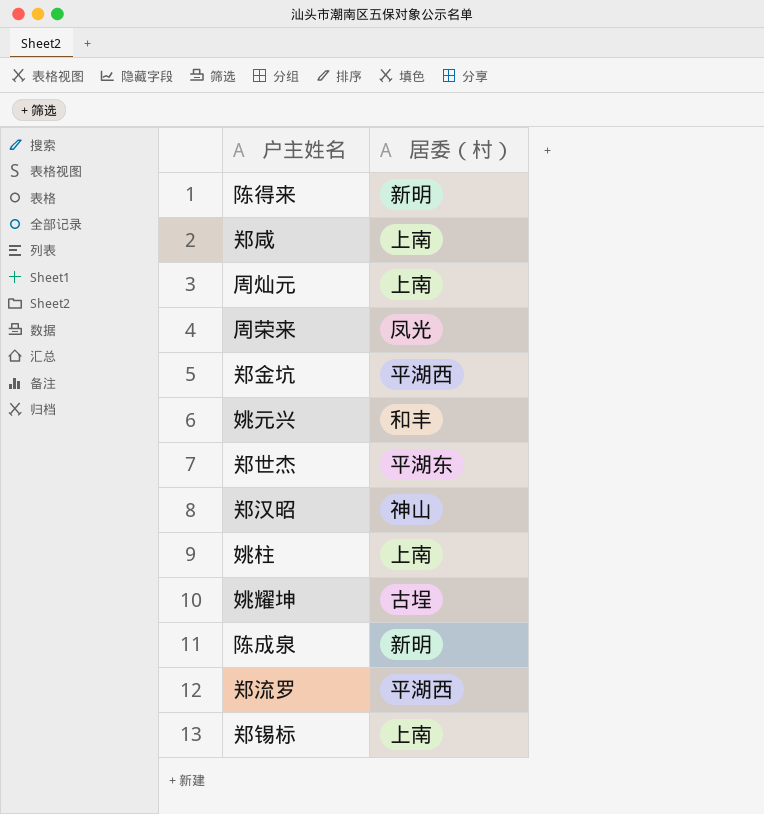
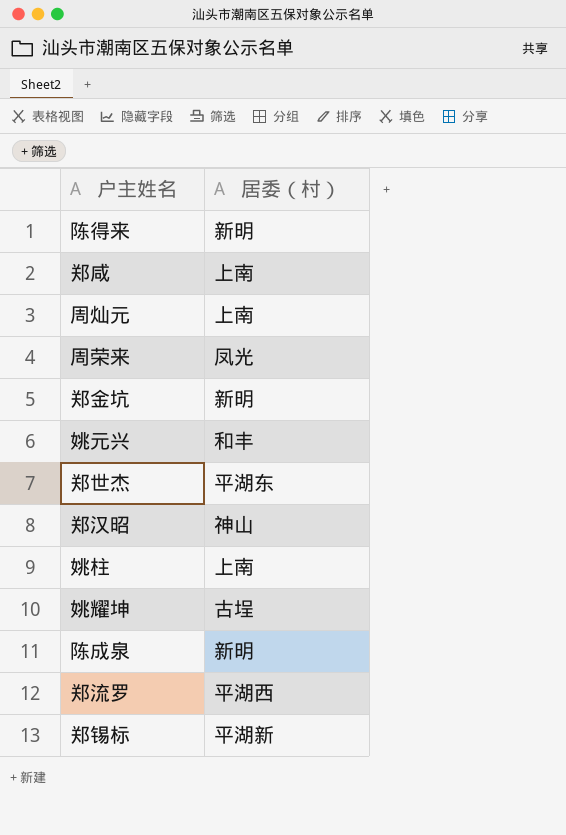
郑金坑 | 居委（村）: 平湖西 -> 新明
郑锡标 | 居委（村）: 上南 -> 平湖新

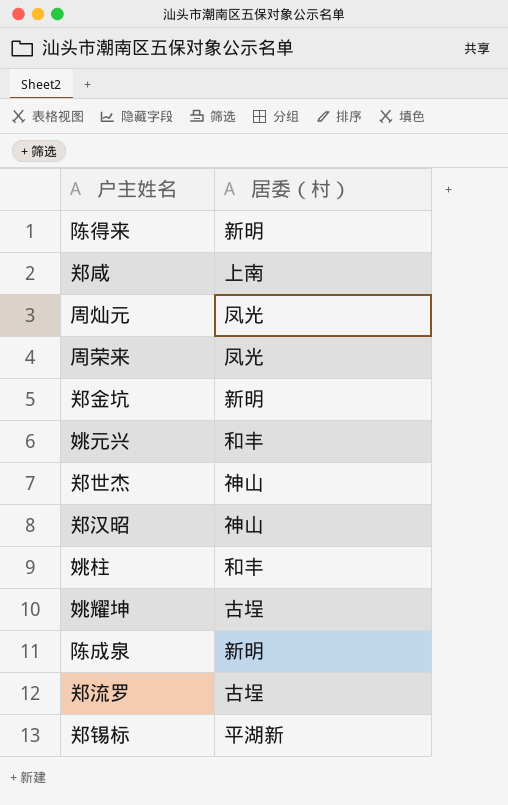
周灿元 | 居委（村）: 上南 -> 凤光
郑世杰 | 居委（村）: 平湖东 -> 神山
姚柱 | 居委（村）: 上南 -> 和丰
郑流罗 | 居委（村）: 平湖西 -> 古埕

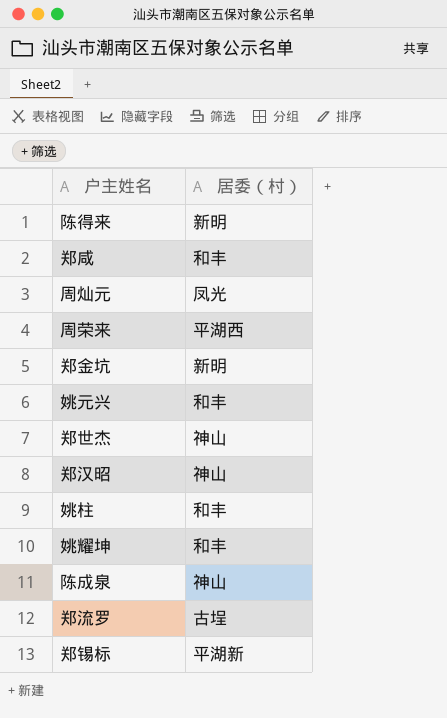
郑咸 | 居委（村）: 上南 -> 和丰
周荣来 | 居委（村）: 凤光 -> 平湖西
姚耀坤 | 居委（村）: 古埕 -> 和丰
陈成泉 | 居委（村）: 新明 -> 神山

